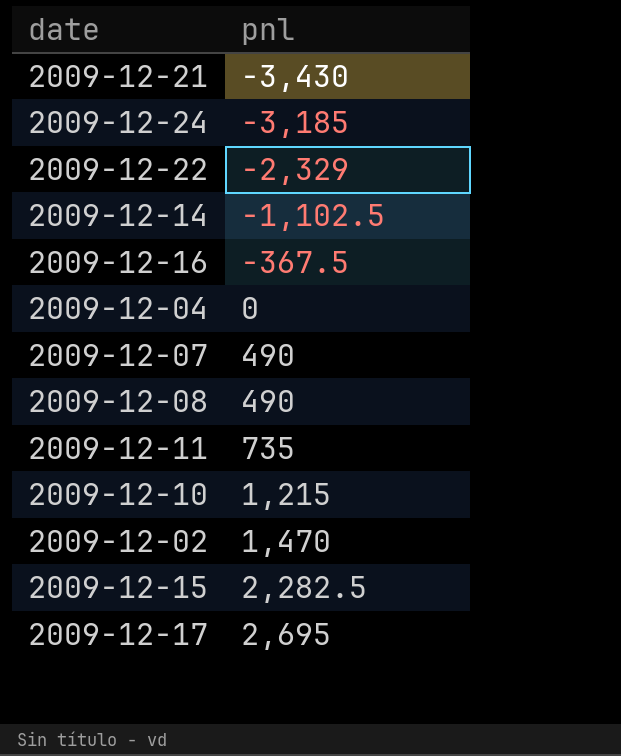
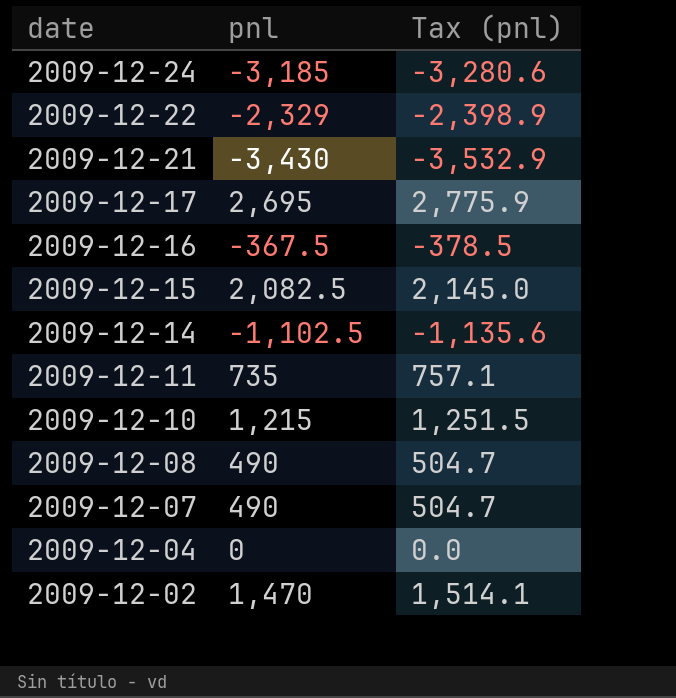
row order: pnl ascending -> date descending
column Tax (pnl) | formula: none -> [pnl] * 1.03
2009-12-15 | pnl: 2,282.5 -> 2,082.5

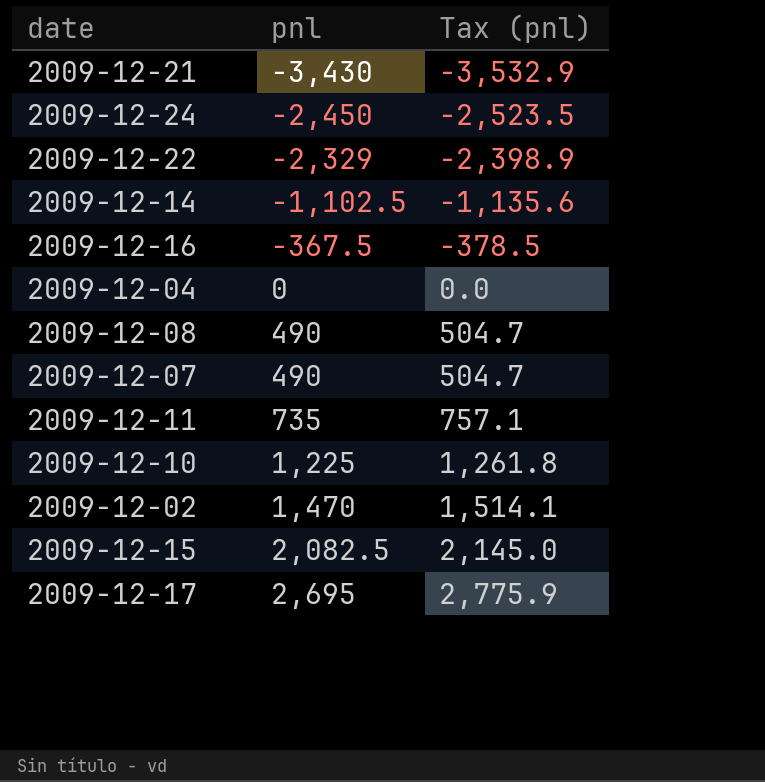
row order: date descending -> pnl ascending
2009-12-24 | pnl: -3,185 -> -2,450
2009-12-24 | Tax (pnl): -3,280.6 -> -2,523.5
2009-12-10 | pnl: 1,215 -> 1,225
2009-12-10 | Tax (pnl): 1,251.5 -> 1,261.8

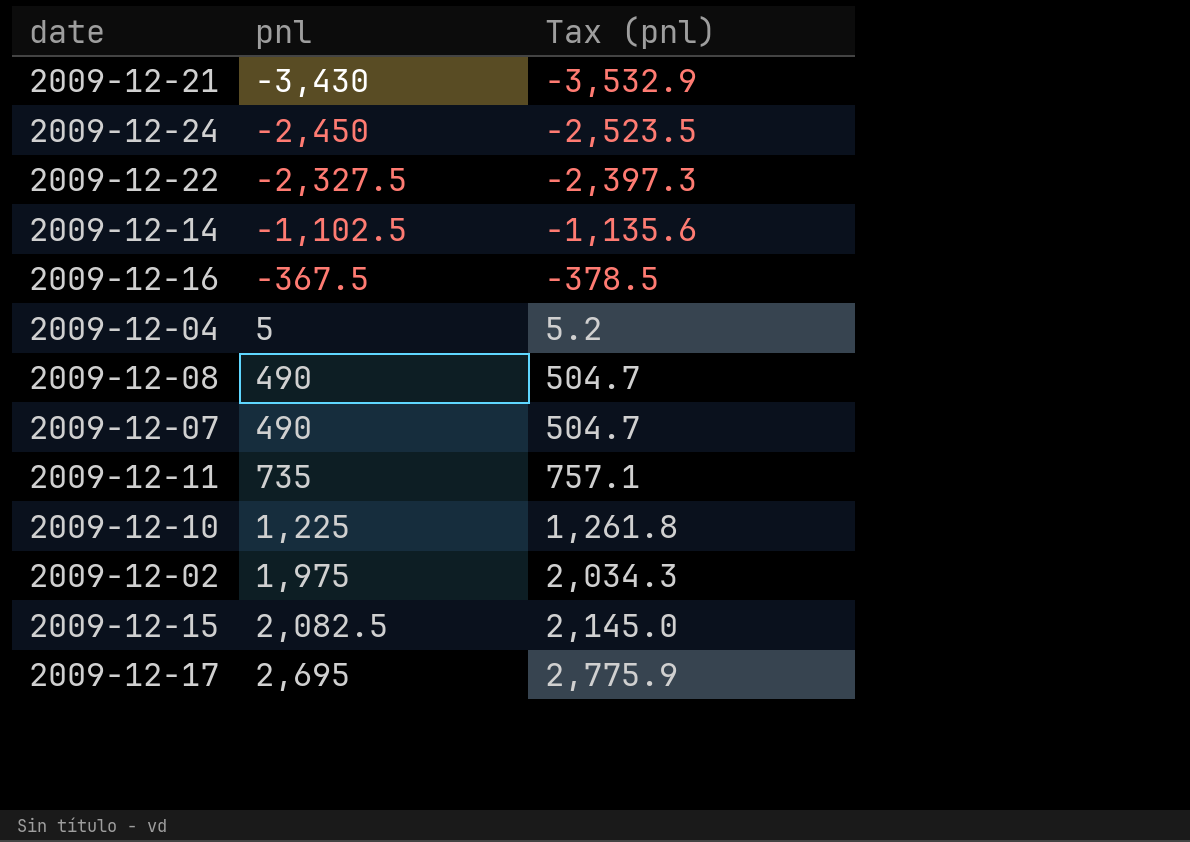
2009-12-22 | pnl: -2,329 -> -2,327.5
2009-12-22 | Tax (pnl): -2,398.9 -> -2,397.3
2009-12-04 | pnl: 0 -> 5
2009-12-04 | Tax (pnl): 0.0 -> 5.2
2009-12-02 | pnl: 1,470 -> 1,975
2009-12-02 | Tax (pnl): 1,514.1 -> 2,034.3

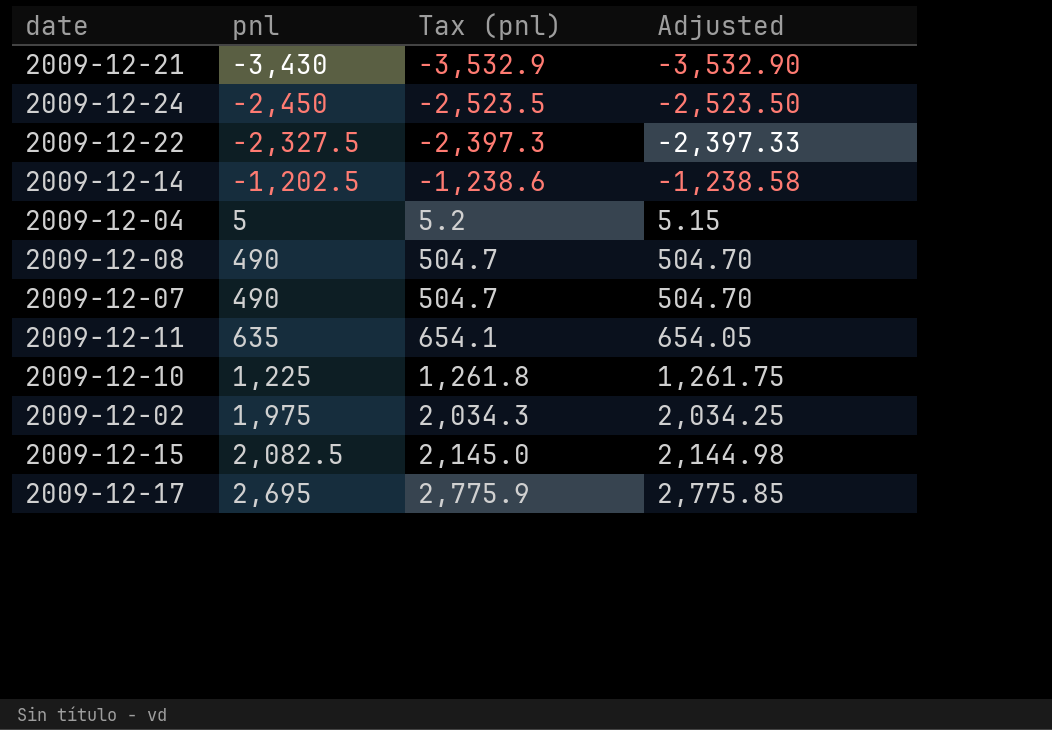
column Adjusted | formula: none -> [pnl] * 1.03
row 2009-12-16: -367.5 | -378.5 -> none
2009-12-14 | pnl: -1,102.5 -> -1,202.5
2009-12-14 | Tax (pnl): -1,135.6 -> -1,238.6
2009-12-11 | pnl: 735 -> 635
2009-12-11 | Tax (pnl): 757.1 -> 654.1

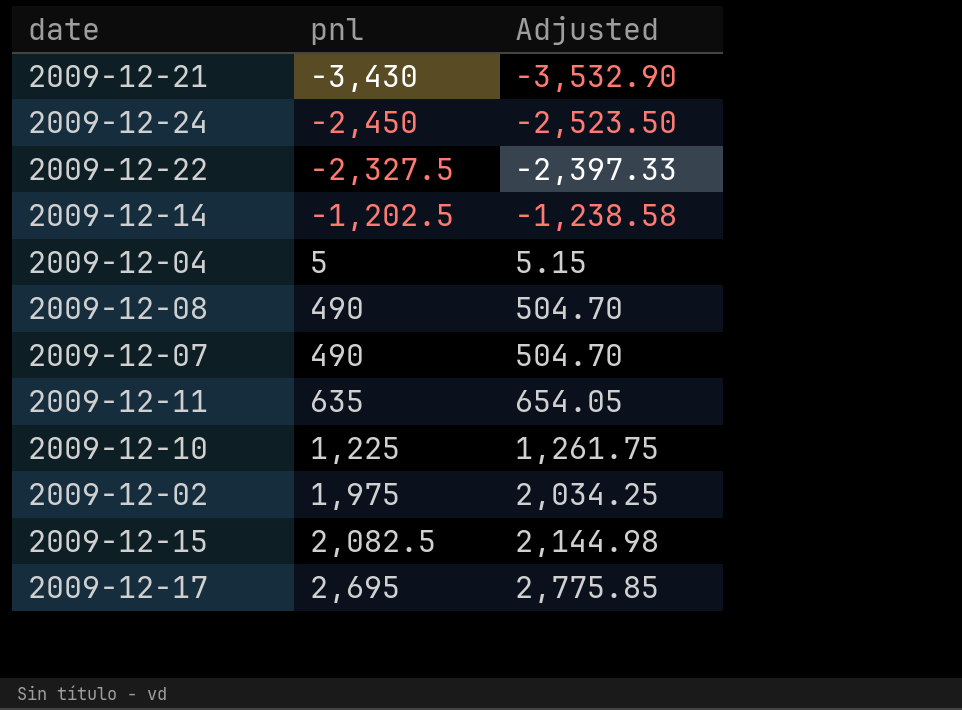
column Tax (pnl) | formula: [pnl] * 1.03 -> none

